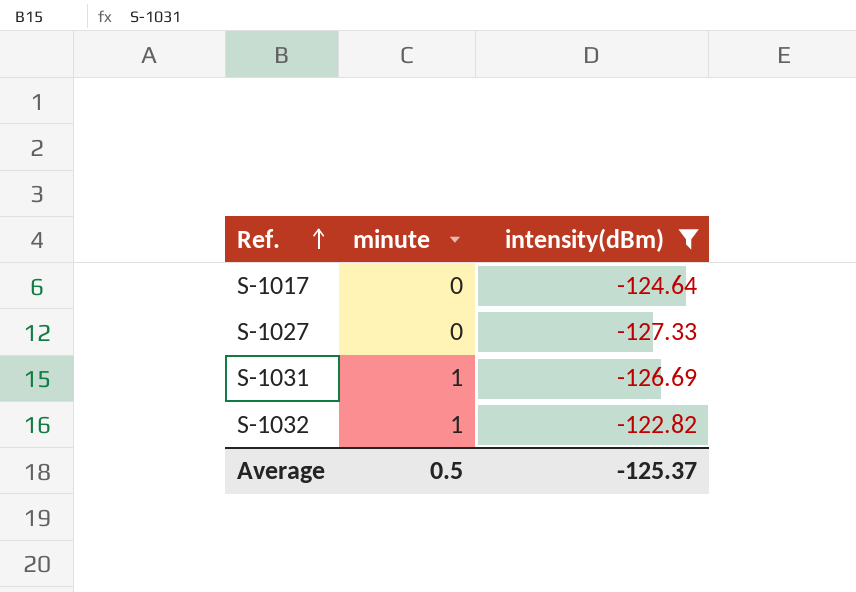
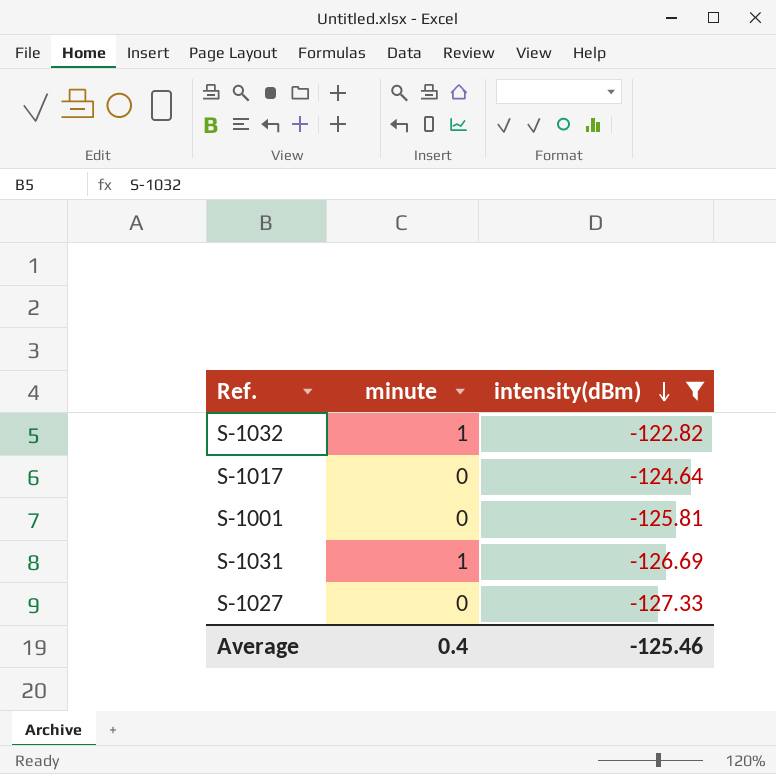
row order: Ref. ascending -> intensity(dBm) descending
row S-1001: none -> 0 | -125.81
Average | minute: 0.5 -> 0.4
Average | intensity(dBm): -125.37 -> -125.46

